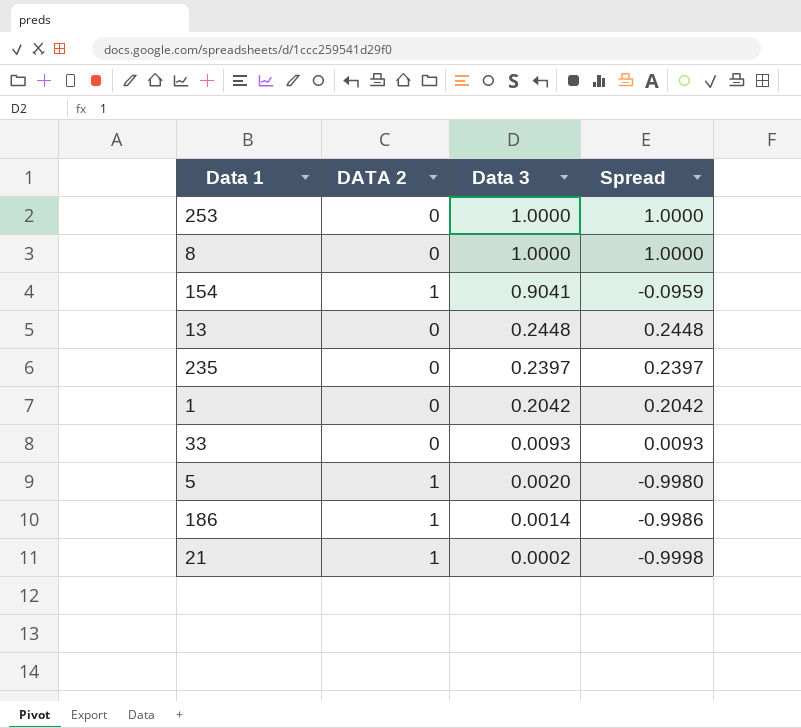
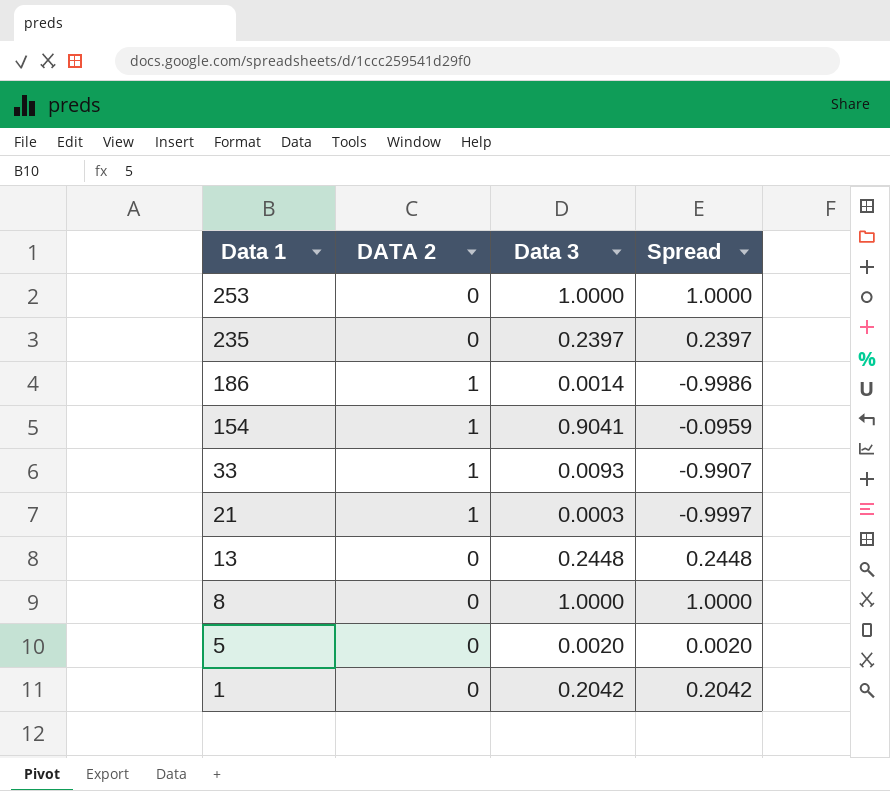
row order: Data 3 descending -> Data 1 descending
33 | DATA 2: 0 -> 1
33 | Spread: 0.0093 -> -0.9907
21 | Data 3: 0.0002 -> 0.0003
21 | Spread: -0.9998 -> -0.9997
5 | DATA 2: 1 -> 0
5 | Spread: -0.9980 -> 0.0020

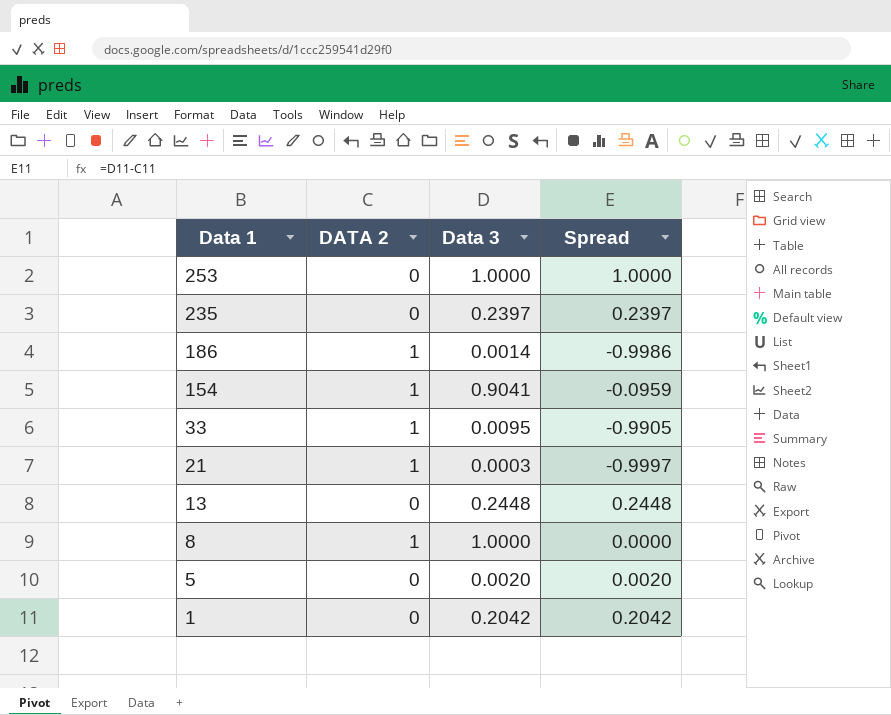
33 | Data 3: 0.0093 -> 0.0095
33 | Spread: -0.9907 -> -0.9905
8 | DATA 2: 0 -> 1
8 | Spread: 1.0000 -> 0.0000

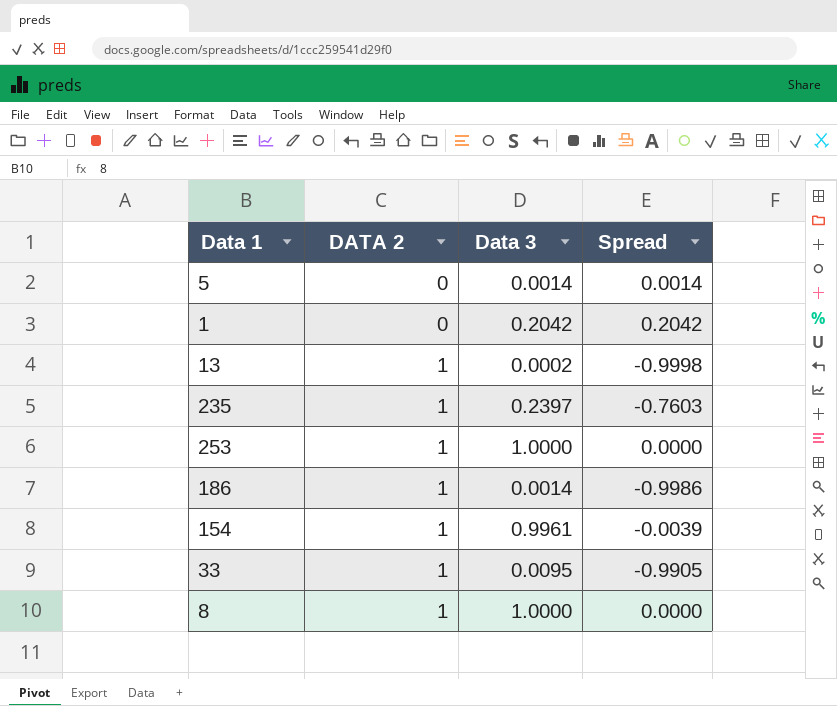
row order: Data 1 descending -> DATA 2 ascending
row 21: 1 | 0.0003 | -0.9997 -> none
5 | Data 3: 0.0020 -> 0.0014
5 | Spread: 0.0020 -> 0.0014
13 | DATA 2: 0 -> 1
13 | Data 3: 0.2448 -> 0.0002
13 | Spread: 0.2448 -> -0.9998
235 | DATA 2: 0 -> 1
235 | Spread: 0.2397 -> -0.7603
253 | DATA 2: 0 -> 1
253 | Spread: 1.0000 -> 0.0000
154 | Data 3: 0.9041 -> 0.9961
154 | Spread: -0.0959 -> -0.0039

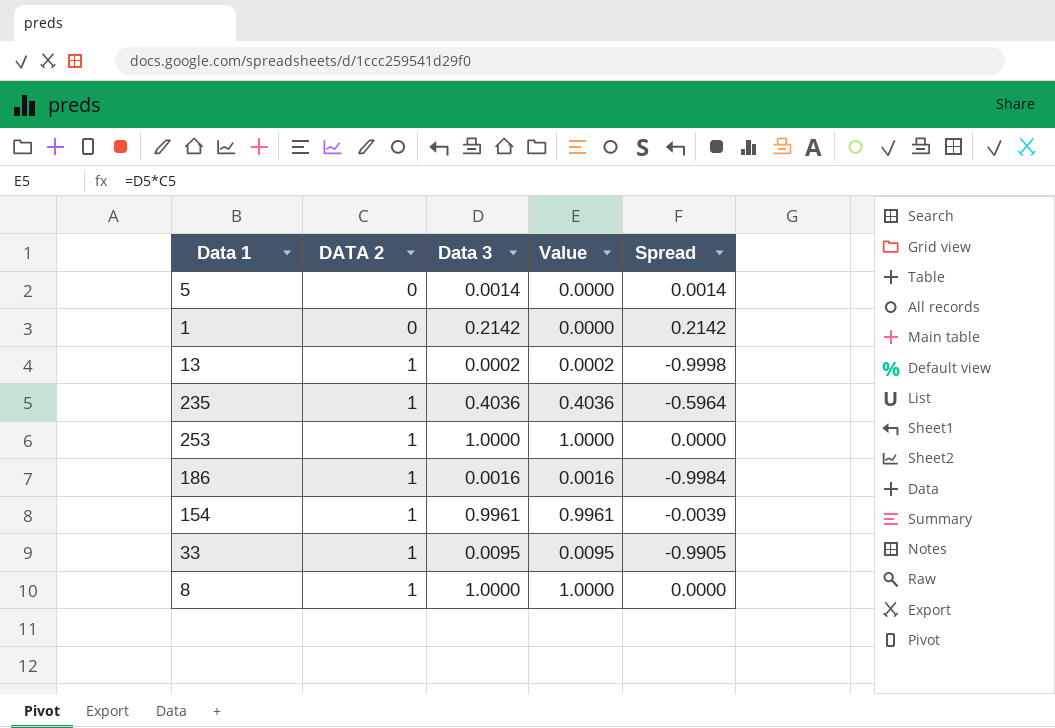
column Value | formula: none -> [DATA 2] * [Data 3]
1 | Data 3: 0.2042 -> 0.2142
1 | Spread: 0.2042 -> 0.2142
235 | Data 3: 0.2397 -> 0.4036
235 | Spread: -0.7603 -> -0.5964
186 | Data 3: 0.0014 -> 0.0016
186 | Spread: -0.9986 -> -0.9984

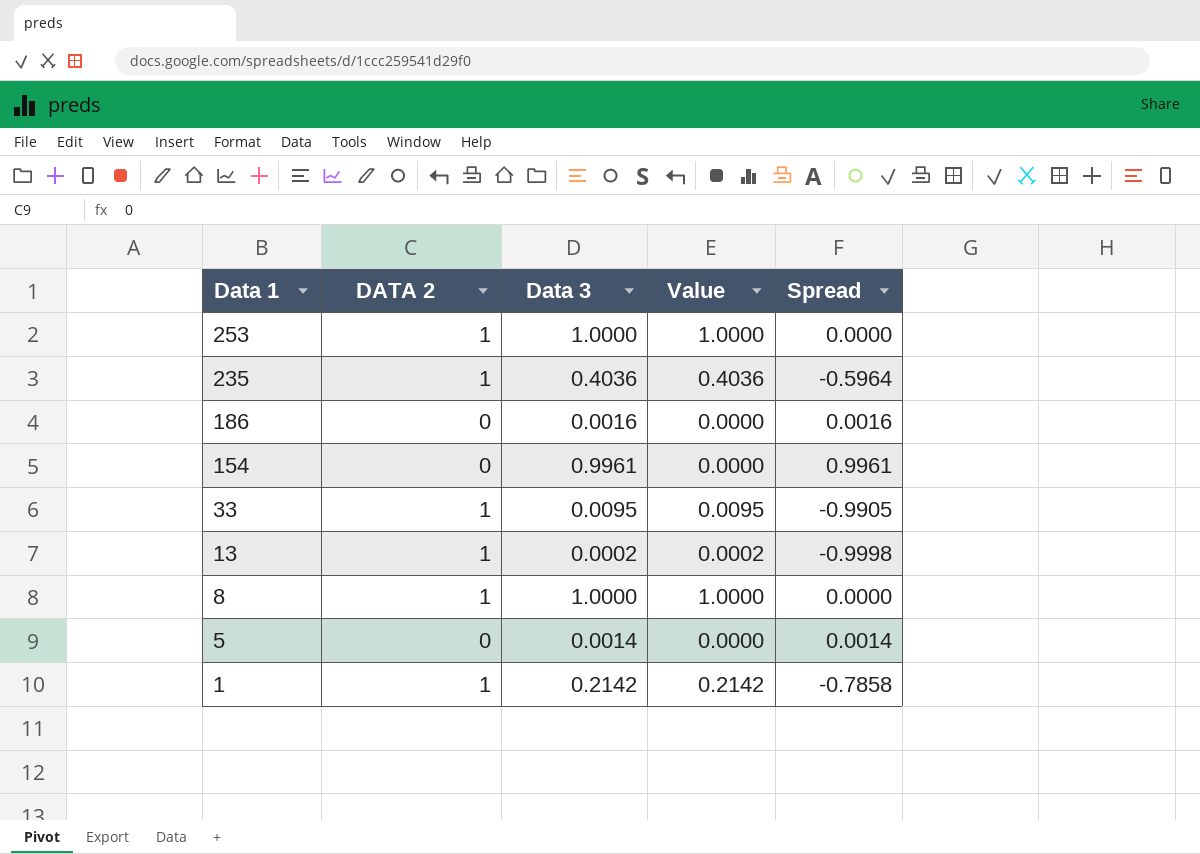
row order: DATA 2 ascending -> Data 1 descending
186 | DATA 2: 1 -> 0
186 | Value: 0.0016 -> 0.0000
186 | Spread: -0.9984 -> 0.0016
154 | DATA 2: 1 -> 0
154 | Value: 0.9961 -> 0.0000
154 | Spread: -0.0039 -> 0.9961
1 | DATA 2: 0 -> 1
1 | Value: 0.0000 -> 0.2142
1 | Spread: 0.2142 -> -0.7858

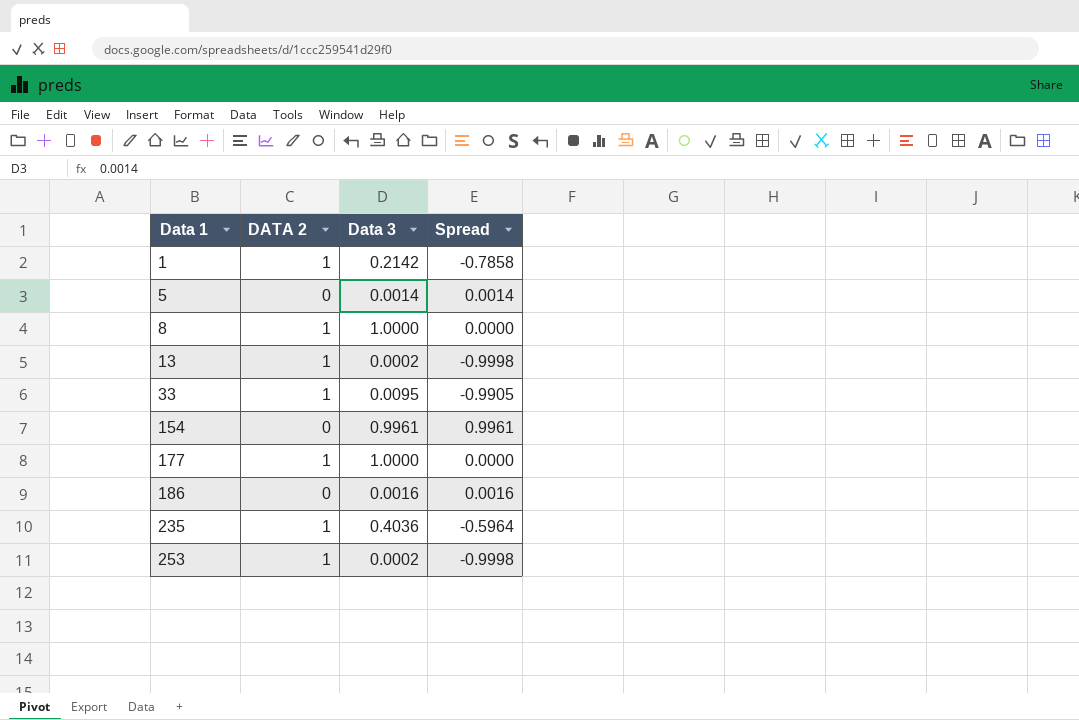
row order: Data 1 descending -> Data 1 ascending
column Value | formula: [DATA 2] * [Data 3] -> none
row 177: none -> 1 | 1.0000 | 0.0000
253 | Data 3: 1.0000 -> 0.0002
253 | Spread: 0.0000 -> -0.9998

